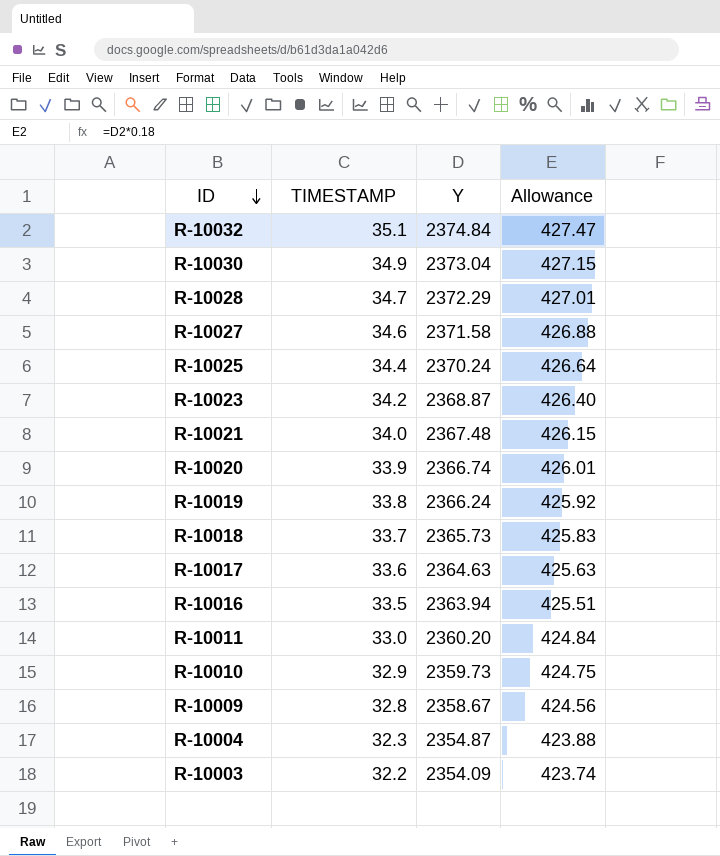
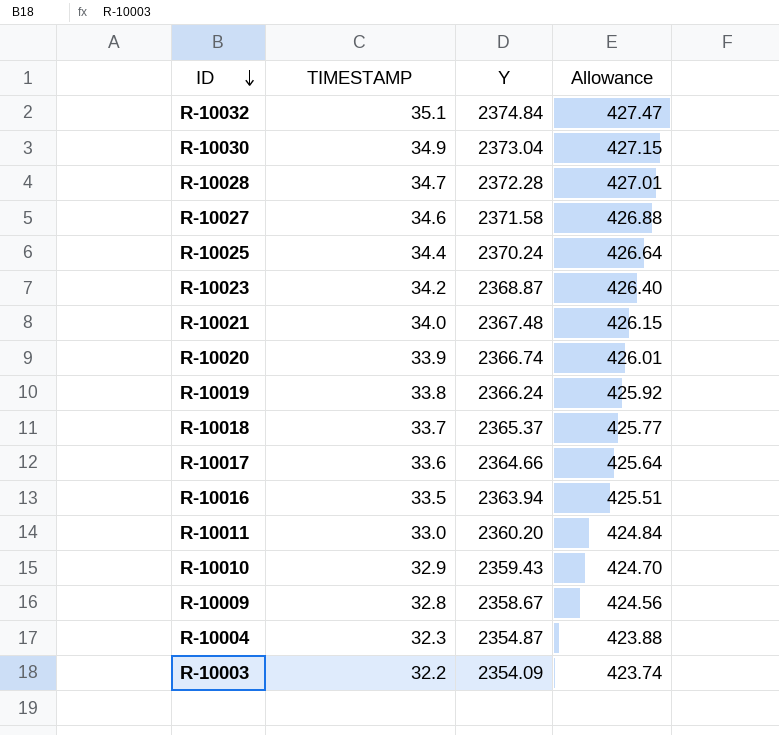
R-10028 | Y: 2372.29 -> 2372.28
R-10018 | Y: 2365.73 -> 2365.37
R-10018 | Allowance: 425.83 -> 425.77
R-10017 | Y: 2364.63 -> 2364.66
R-10017 | Allowance: 425.63 -> 425.64
R-10010 | Y: 2359.73 -> 2359.43
R-10010 | Allowance: 424.75 -> 424.70

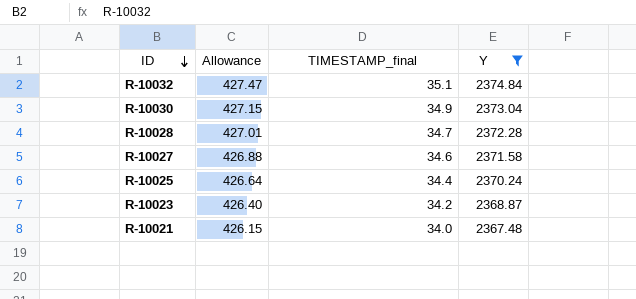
filter: none -> Y >= 2367.48
column Allowance | position: 4 -> 2
column name: TIMESTAMP -> TIMESTAMP_final

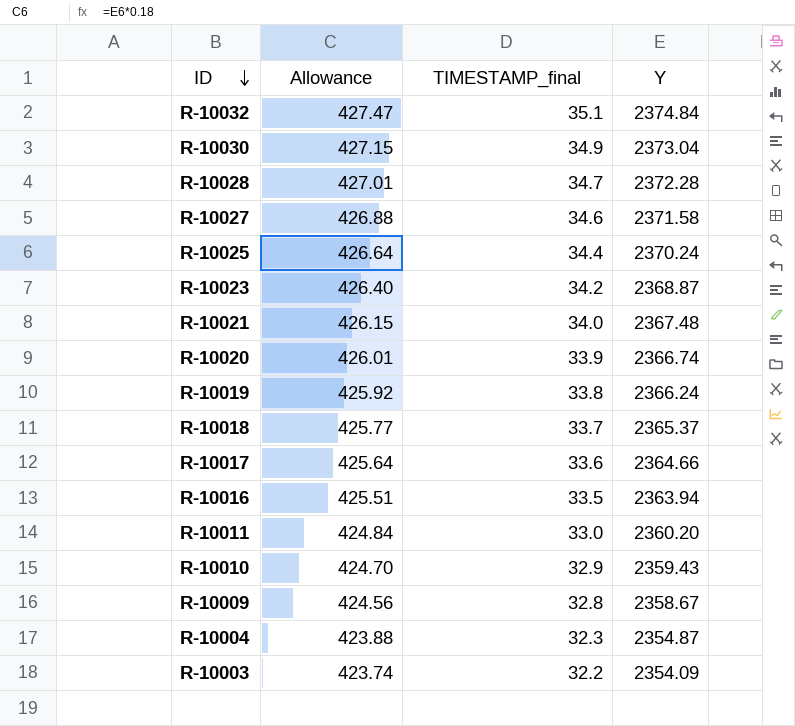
filter: Y >= 2367.48 -> none

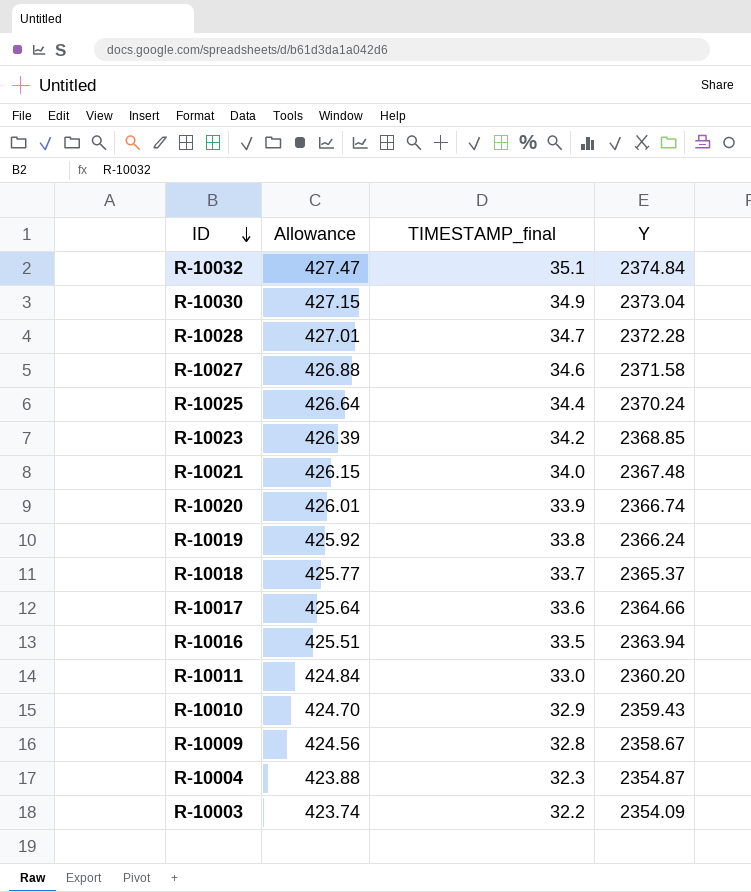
R-10023 | Allowance: 426.40 -> 426.39
R-10023 | Y: 2368.87 -> 2368.85

